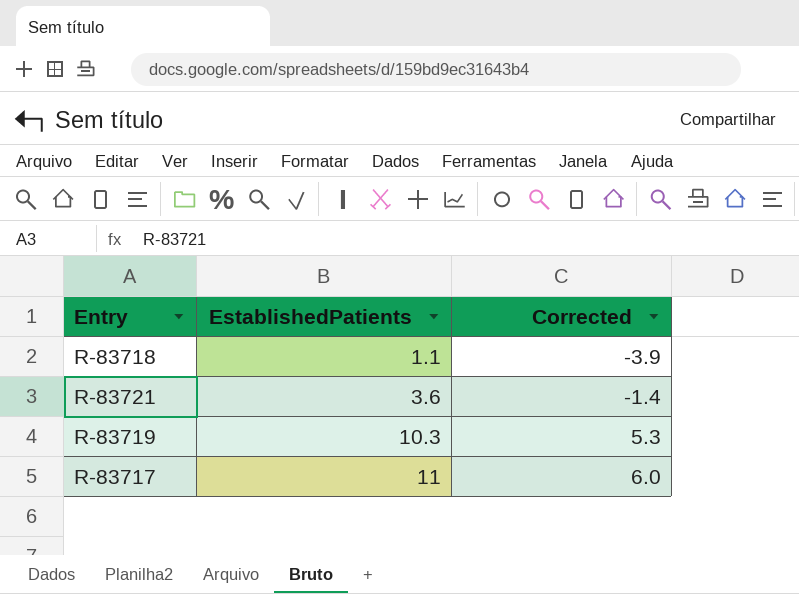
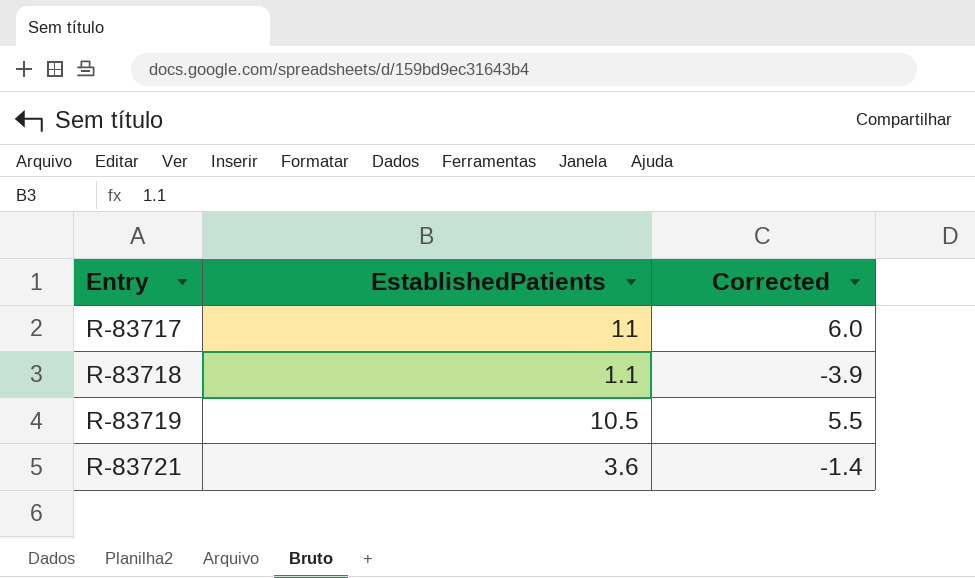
row order: EstablishedPatients ascending -> Entry ascending
R-83719 | EstablishedPatients: 10.3 -> 10.5
R-83719 | Corrected: 5.3 -> 5.5

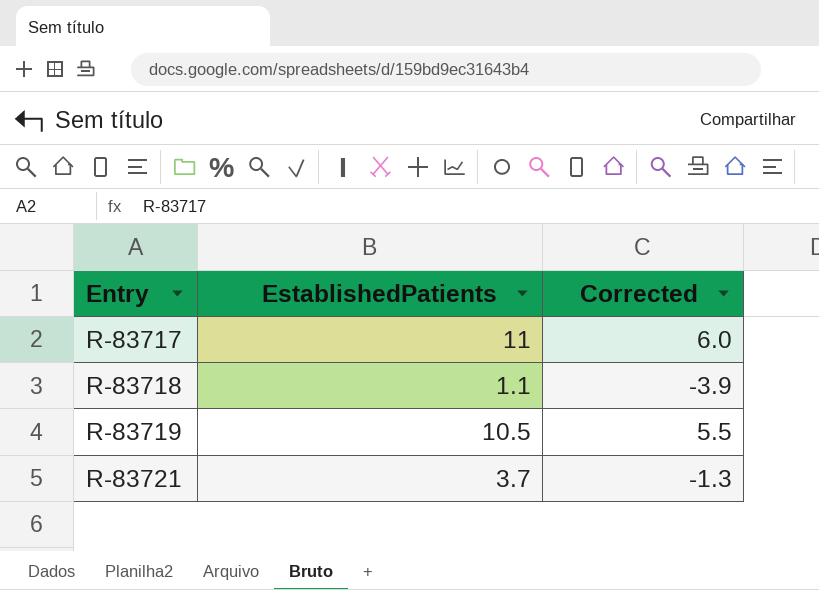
R-83721 | EstablishedPatients: 3.6 -> 3.7
R-83721 | Corrected: -1.4 -> -1.3

